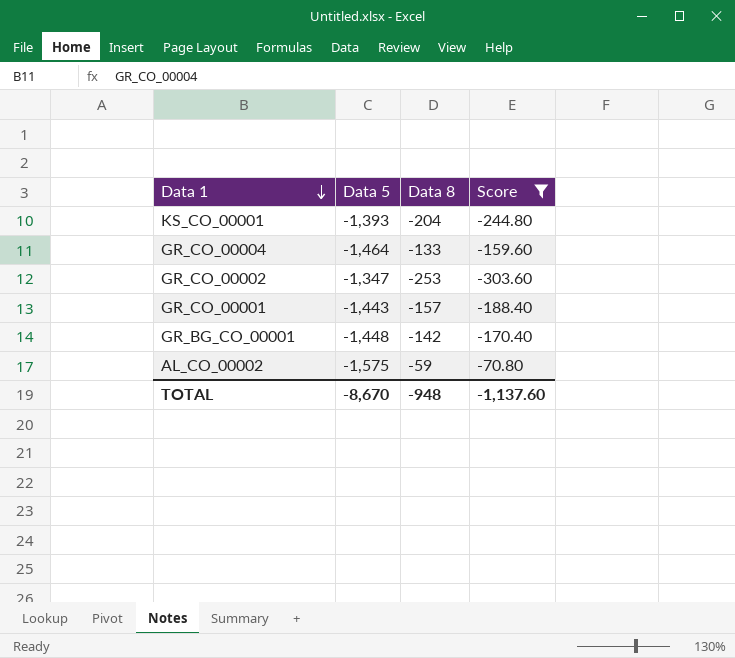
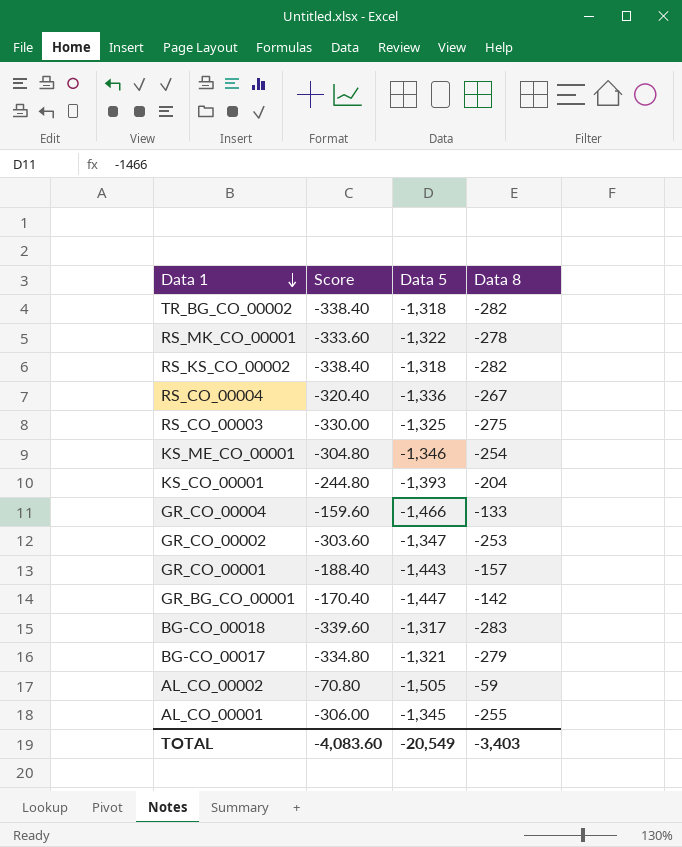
filter: Score >= -303.60 -> none
column Score | position: 4 -> 2
GR_CO_00004 | Data 5: -1,464 -> -1,466
GR_BG_CO_00001 | Data 5: -1,448 -> -1,447
AL_CO_00002 | Data 5: -1,575 -> -1,505
TOTAL | Score: -1,137.60 -> -4,083.60
TOTAL | Data 5: -8,670 -> -20,549
TOTAL | Data 8: -948 -> -3,403

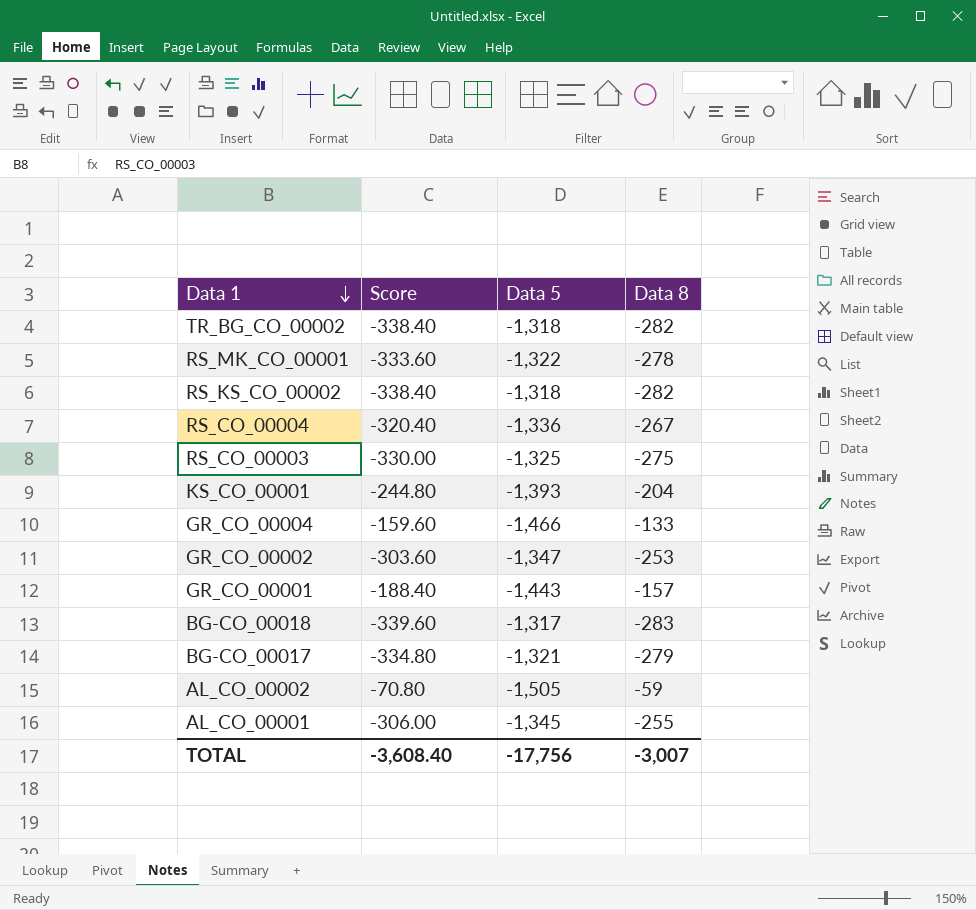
row KS_ME_CO_00001: -304.80 | -1,346 | -254 -> none
row GR_BG_CO_00001: -170.40 | -1,447 | -142 -> none
TOTAL | Score: -4,083.60 -> -3,608.40
TOTAL | Data 5: -20,549 -> -17,756
TOTAL | Data 8: -3,403 -> -3,007

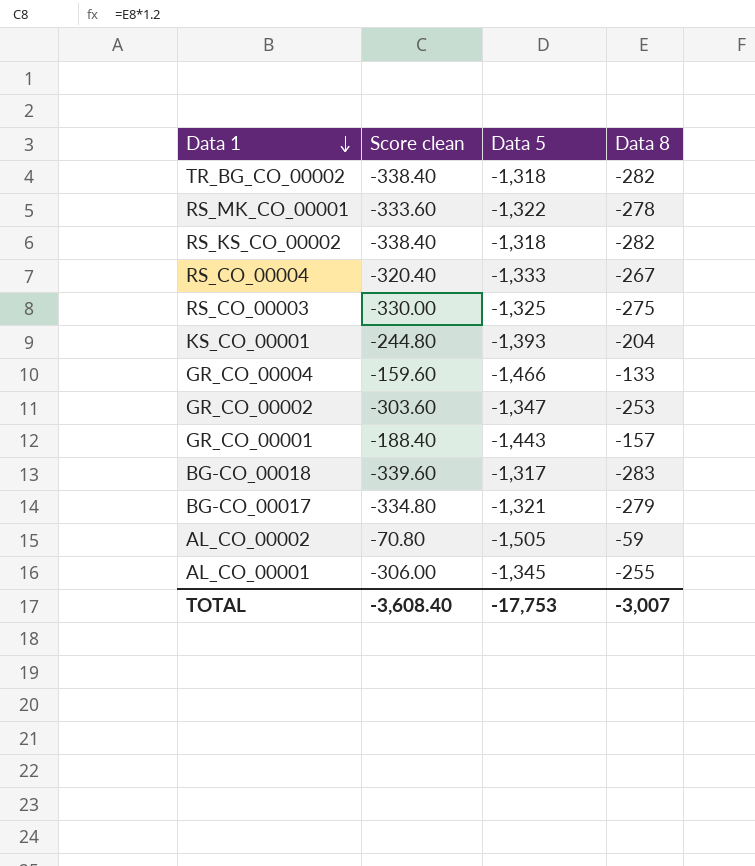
column name: Score -> Score clean
RS_CO_00004 | Data 5: -1,336 -> -1,333
TOTAL | Data 5: -17,756 -> -17,753

